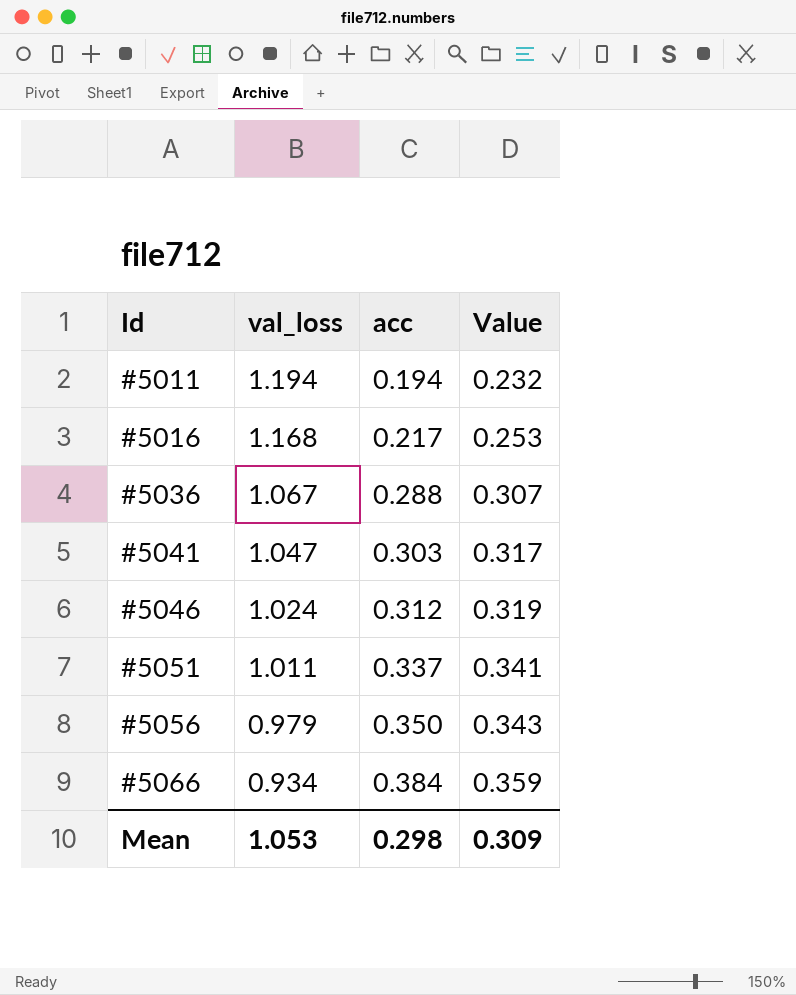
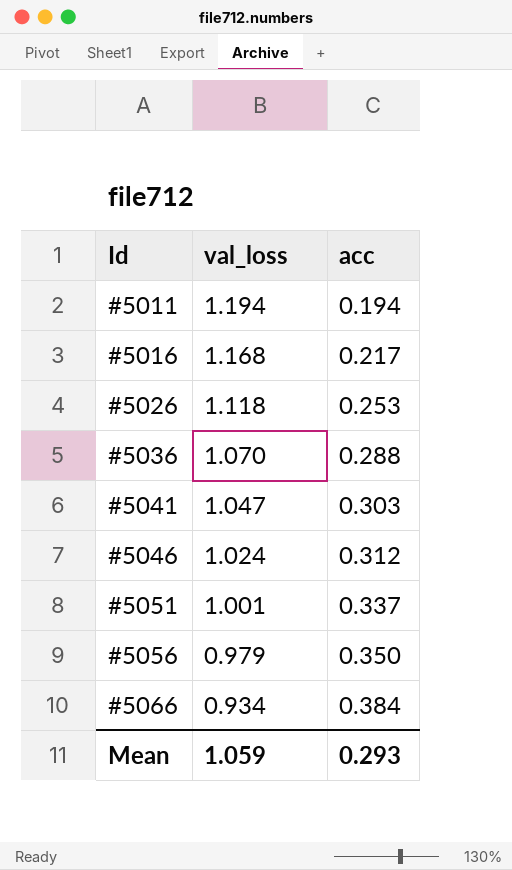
column Value | formula: [val_loss] * [acc] -> none
row #5026: none -> 1.118 | 0.253
#5036 | val_loss: 1.067 -> 1.070
#5051 | val_loss: 1.011 -> 1.001
Mean | val_loss: 1.053 -> 1.059
Mean | acc: 0.298 -> 0.293

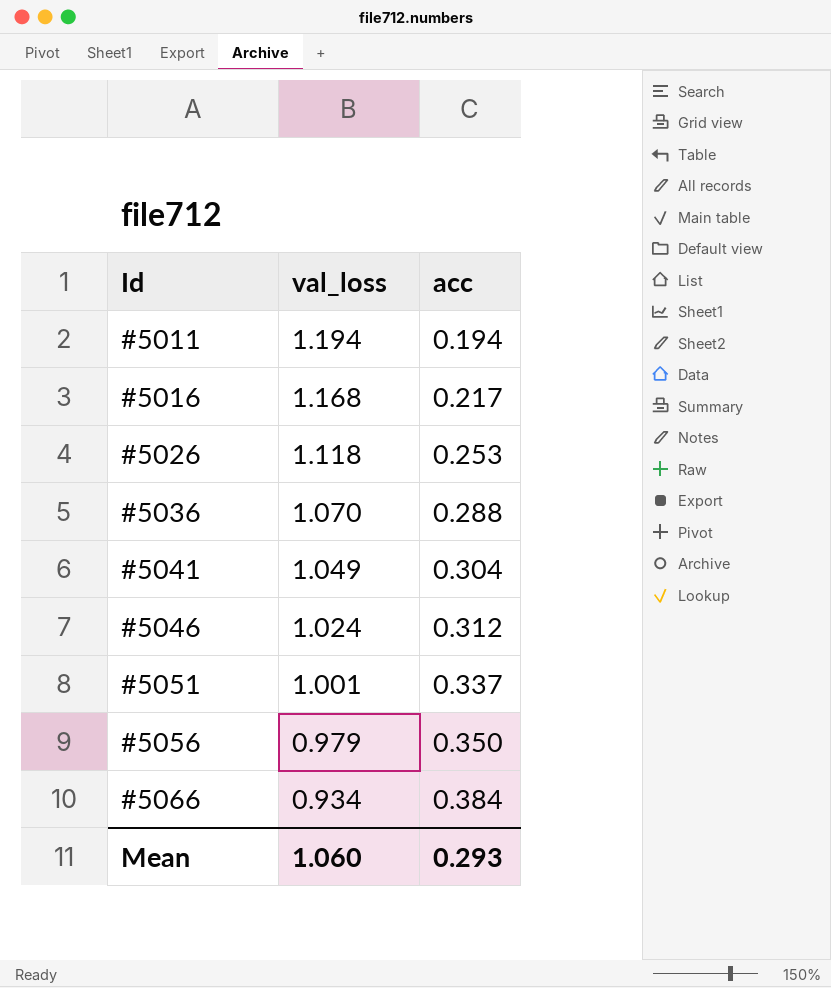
#5041 | val_loss: 1.047 -> 1.049
#5041 | acc: 0.303 -> 0.304
Mean | val_loss: 1.059 -> 1.060

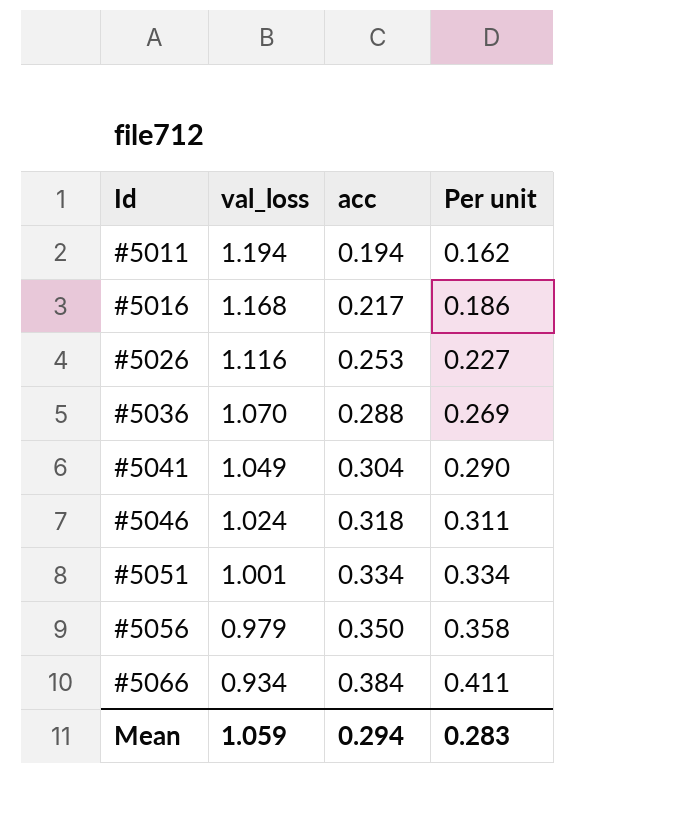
column Per unit | formula: none -> [acc] / [val_loss]
#5026 | val_loss: 1.118 -> 1.116
#5046 | acc: 0.312 -> 0.318
#5051 | acc: 0.337 -> 0.334
Mean | val_loss: 1.060 -> 1.059
Mean | acc: 0.293 -> 0.294

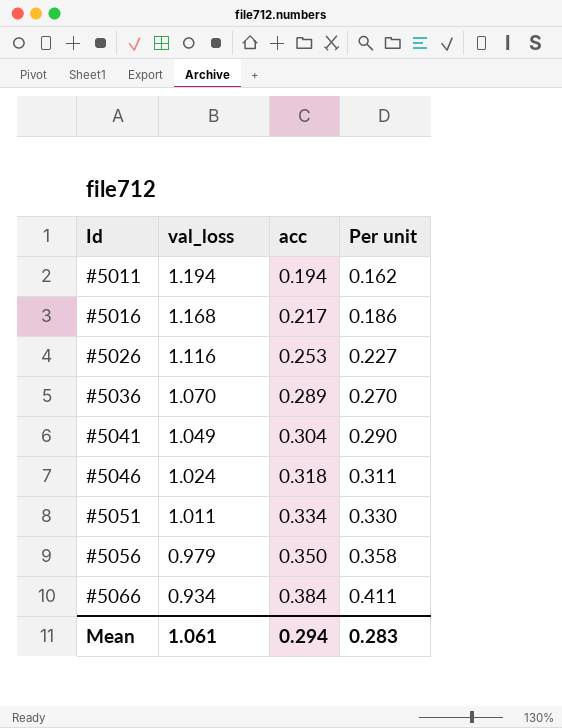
#5036 | acc: 0.288 -> 0.289
#5036 | Per unit: 0.269 -> 0.270
#5051 | val_loss: 1.001 -> 1.011
#5051 | Per unit: 0.334 -> 0.330
Mean | val_loss: 1.059 -> 1.061

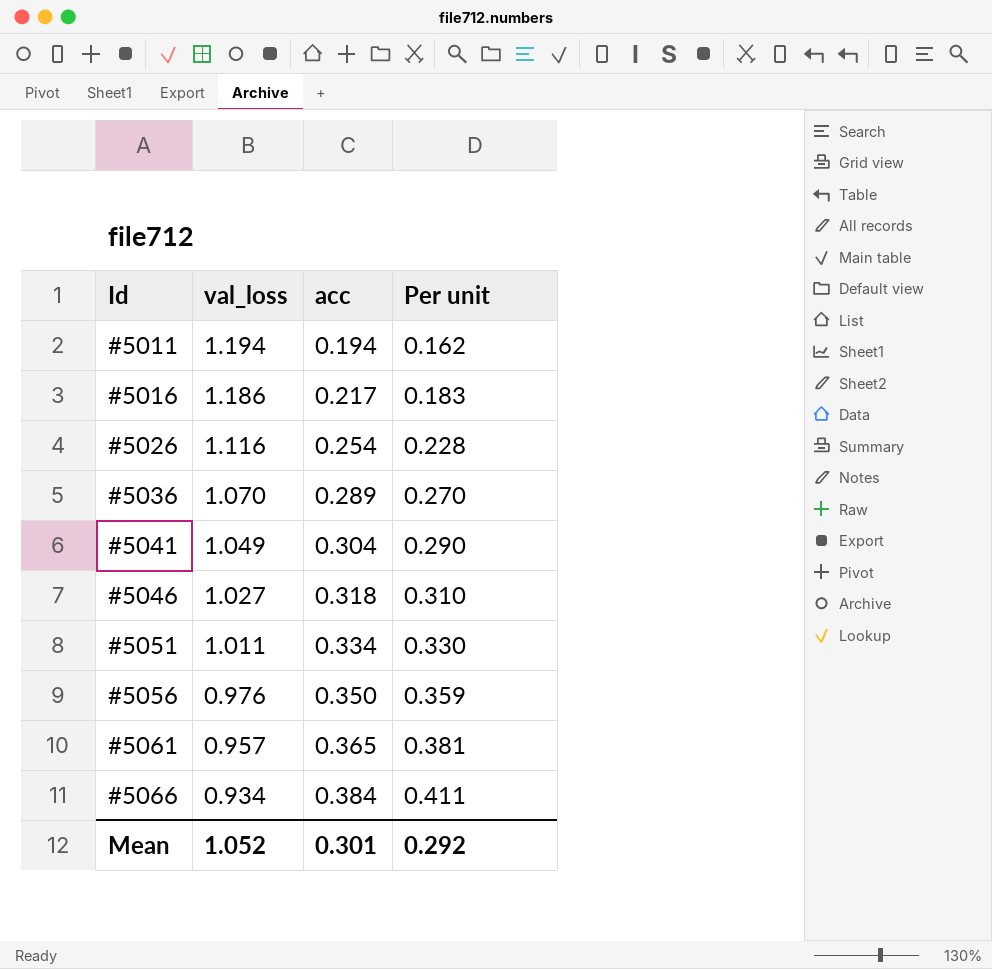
#5016 | val_loss: 1.168 -> 1.186
#5016 | Per unit: 0.186 -> 0.183
#5026 | acc: 0.253 -> 0.254
#5026 | Per unit: 0.227 -> 0.228
#5046 | val_loss: 1.024 -> 1.027
#5046 | Per unit: 0.311 -> 0.310
#5056 | val_loss: 0.979 -> 0.976
#5056 | Per unit: 0.358 -> 0.359
row #5061: none -> 0.957 | 0.365 | 0.381
Mean | val_loss: 1.061 -> 1.052
Mean | acc: 0.294 -> 0.301
Mean | Per unit: 0.283 -> 0.292

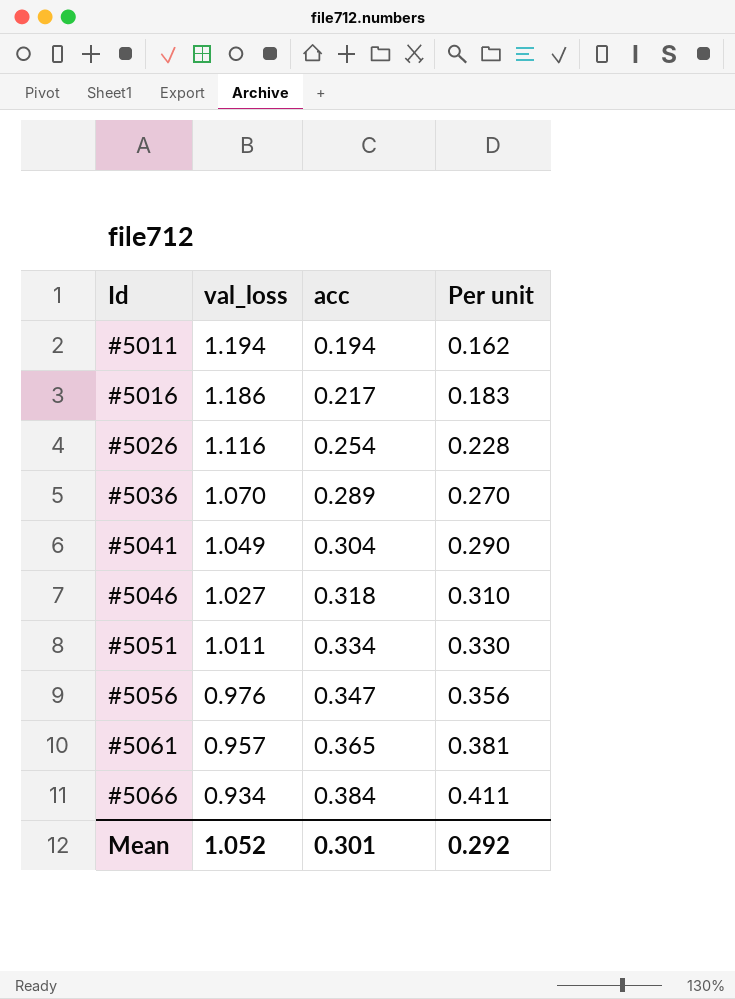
#5056 | acc: 0.350 -> 0.347
#5056 | Per unit: 0.359 -> 0.356

